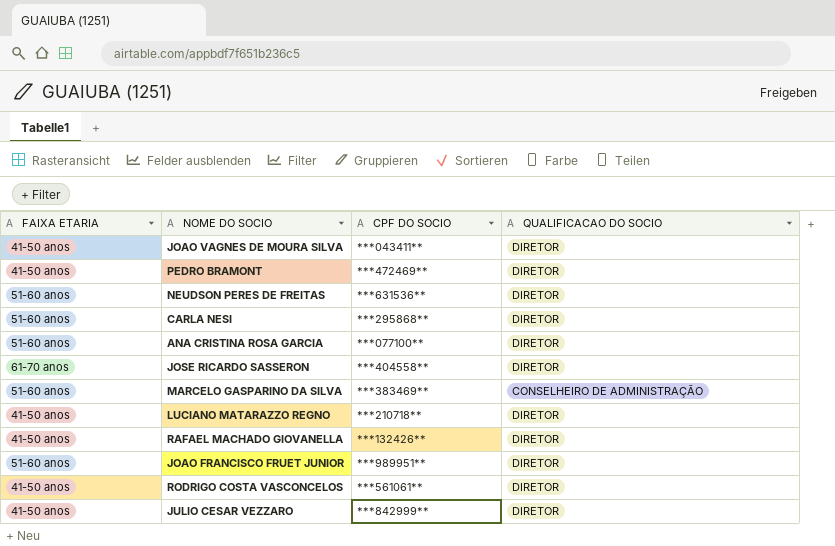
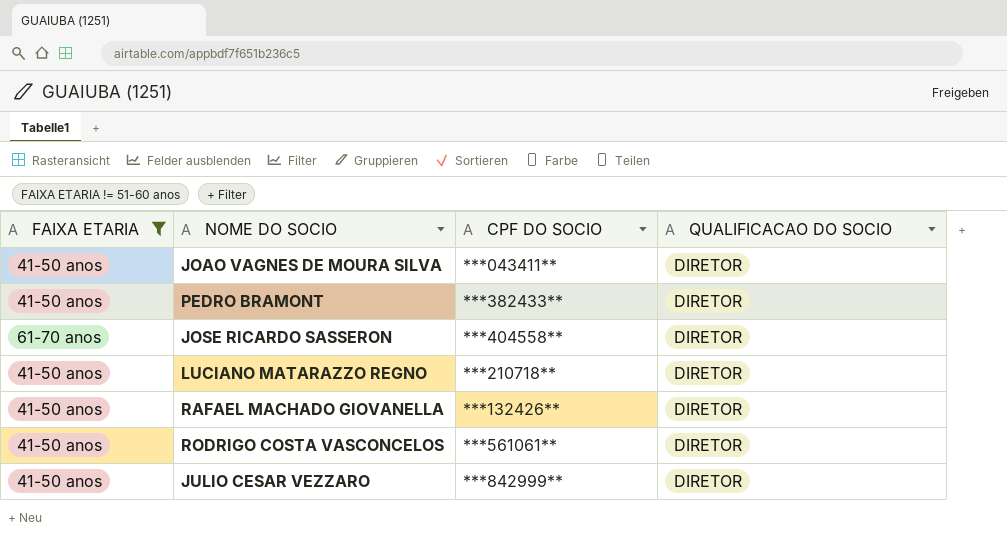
filter: none -> FAIXA ETARIA != 51-60 anos
PEDRO BRAMONT | CPF DO SOCIO: ***472469** -> ***382433**

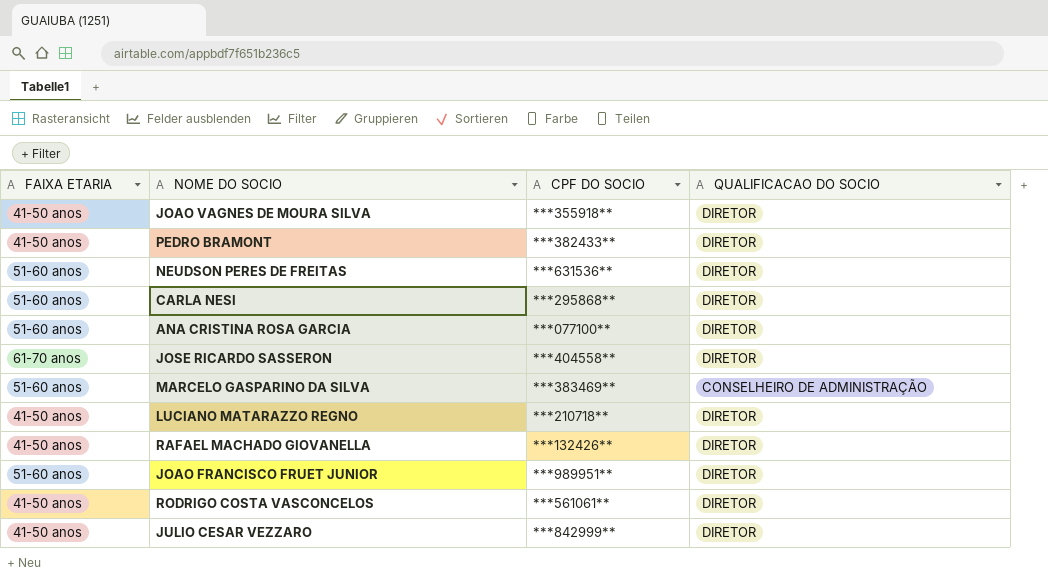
filter: FAIXA ETARIA != 51-60 anos -> none
JOAO VAGNES DE MOURA SILVA | CPF DO SOCIO: ***043411** -> ***355918**

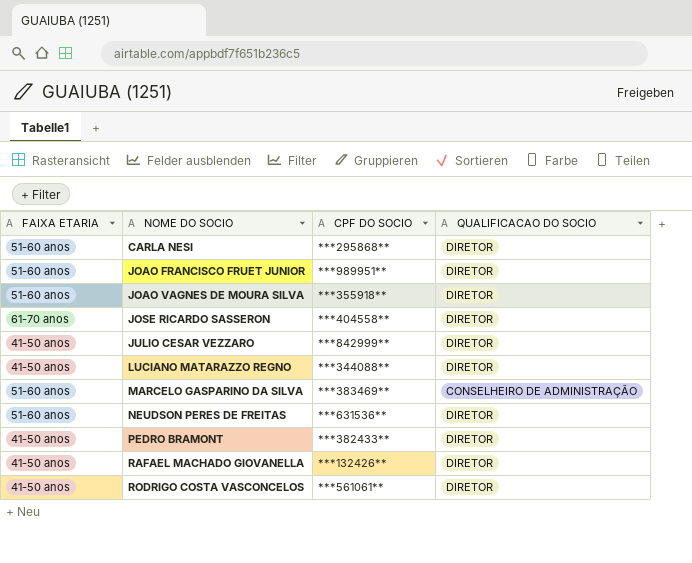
row order: none -> NOME DO SOCIO ascending
row ANA CRISTINA ROSA GARCIA: 51-60 anos | ***077100** | DIRETOR -> none
JOAO VAGNES DE MOURA SILVA | FAIXA ETARIA: 41-50 anos -> 51-60 anos
LUCIANO MATARAZZO REGNO | CPF DO SOCIO: ***210718** -> ***344088**

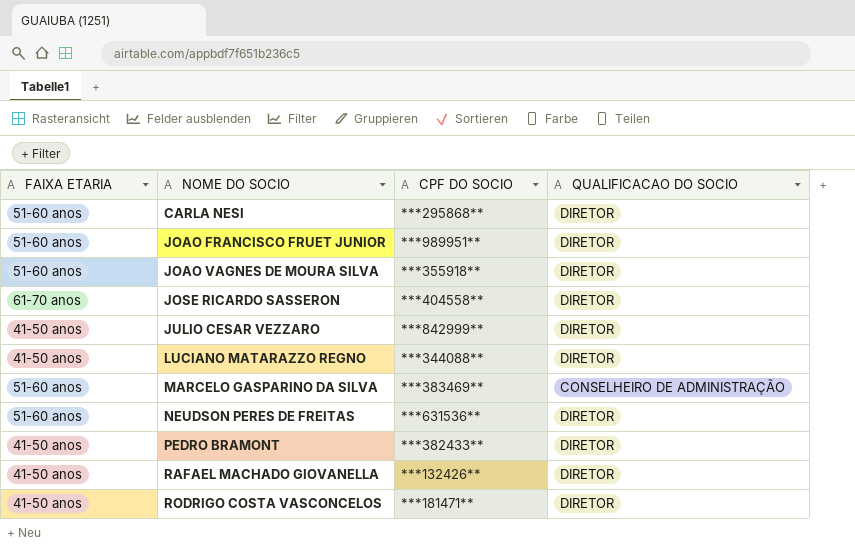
RODRIGO COSTA VASCONCELOS | CPF DO SOCIO: ***561061** -> ***181471**

